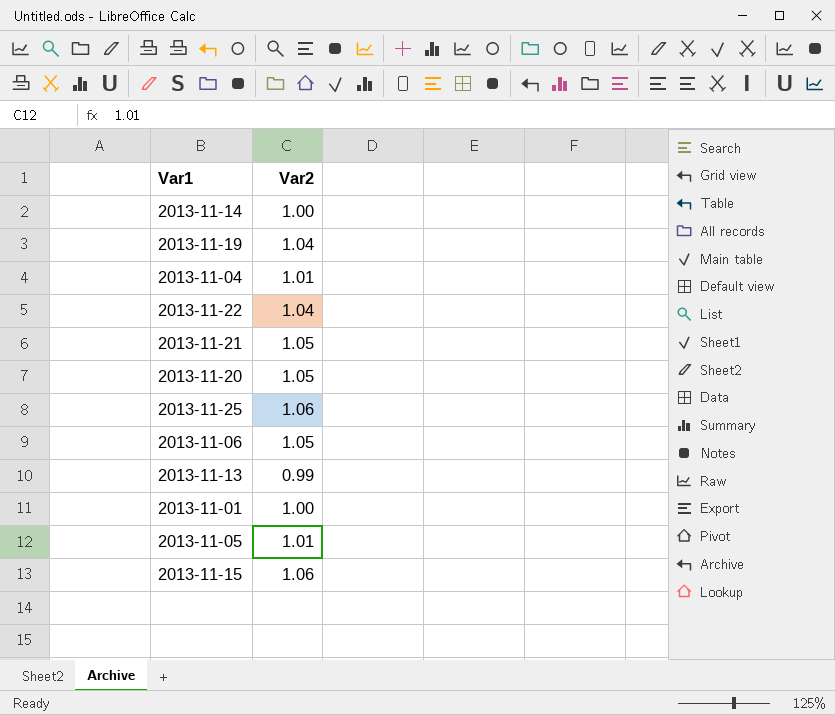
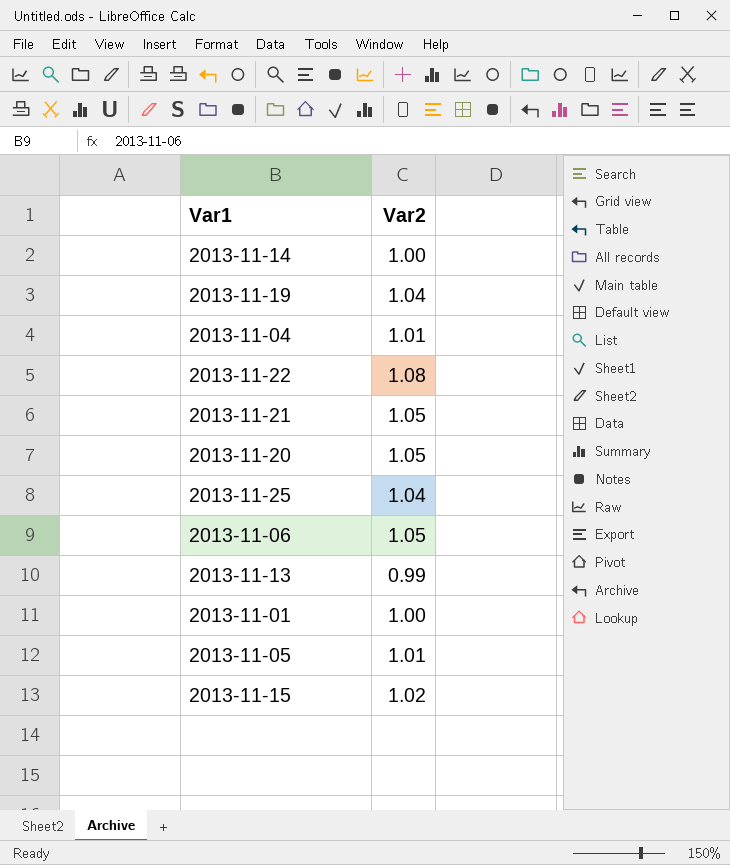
2013-11-22 | Var2: 1.04 -> 1.08
2013-11-25 | Var2: 1.06 -> 1.04
2013-11-15 | Var2: 1.06 -> 1.02

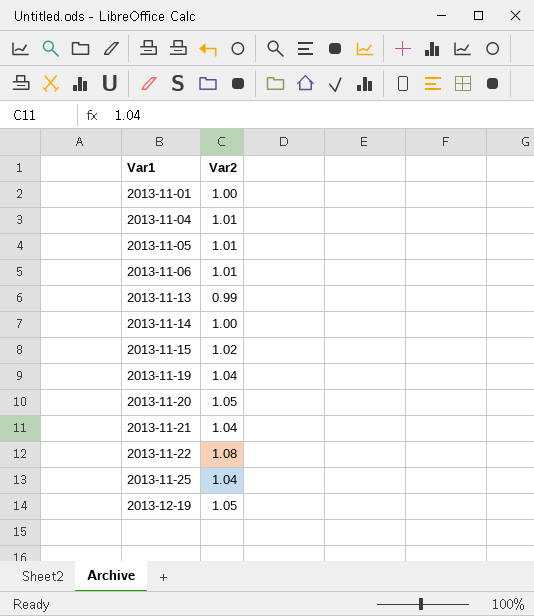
row order: none -> Var1 ascending
2013-11-06 | Var2: 1.05 -> 1.01
2013-11-21 | Var2: 1.05 -> 1.04
row 2013-12-19: none -> 1.05

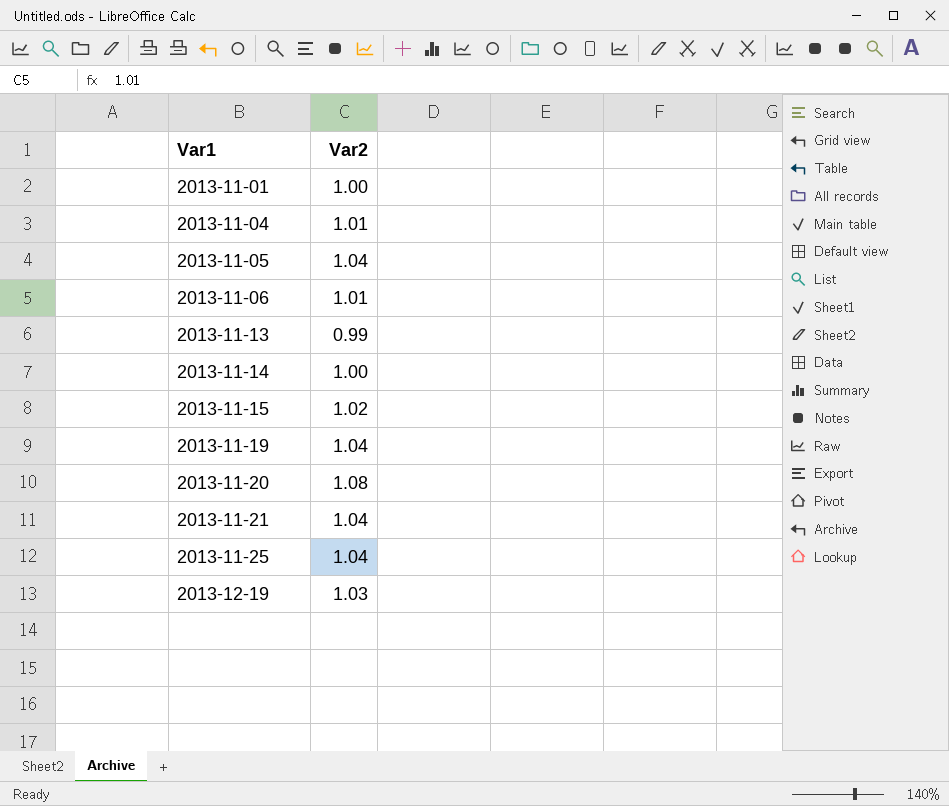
row 2013-11-22: 1.08 -> none
2013-11-05 | Var2: 1.01 -> 1.04
2013-11-20 | Var2: 1.05 -> 1.08
2013-12-19 | Var2: 1.05 -> 1.03

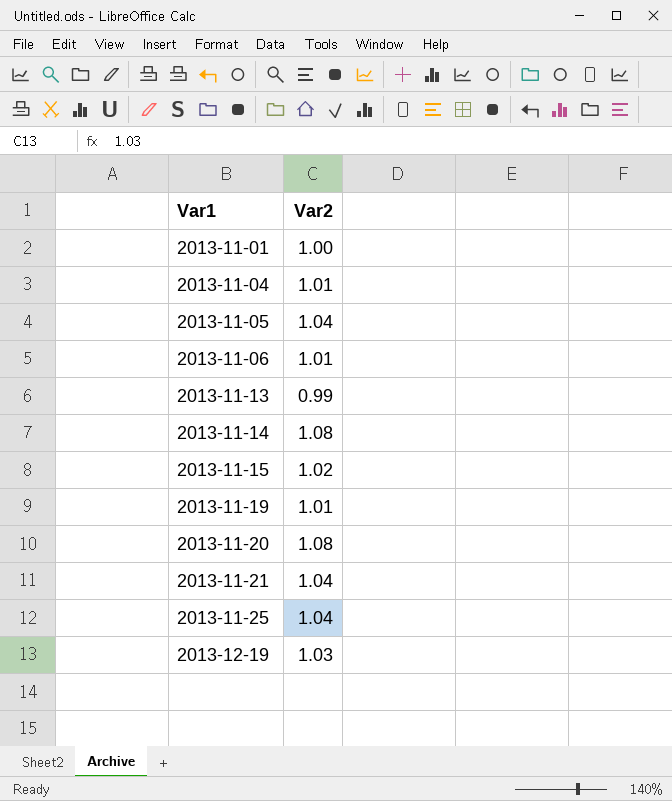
2013-11-14 | Var2: 1.00 -> 1.08
2013-11-19 | Var2: 1.04 -> 1.01

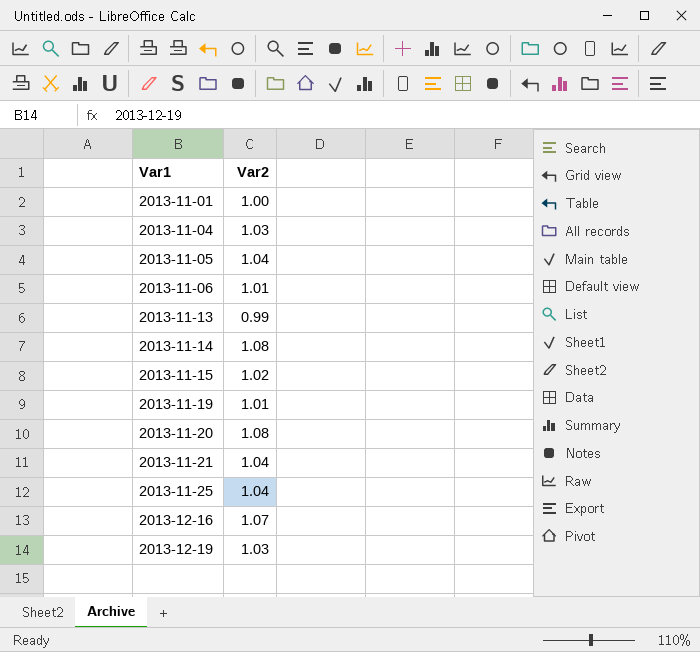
2013-11-04 | Var2: 1.01 -> 1.03
row 2013-12-16: none -> 1.07

